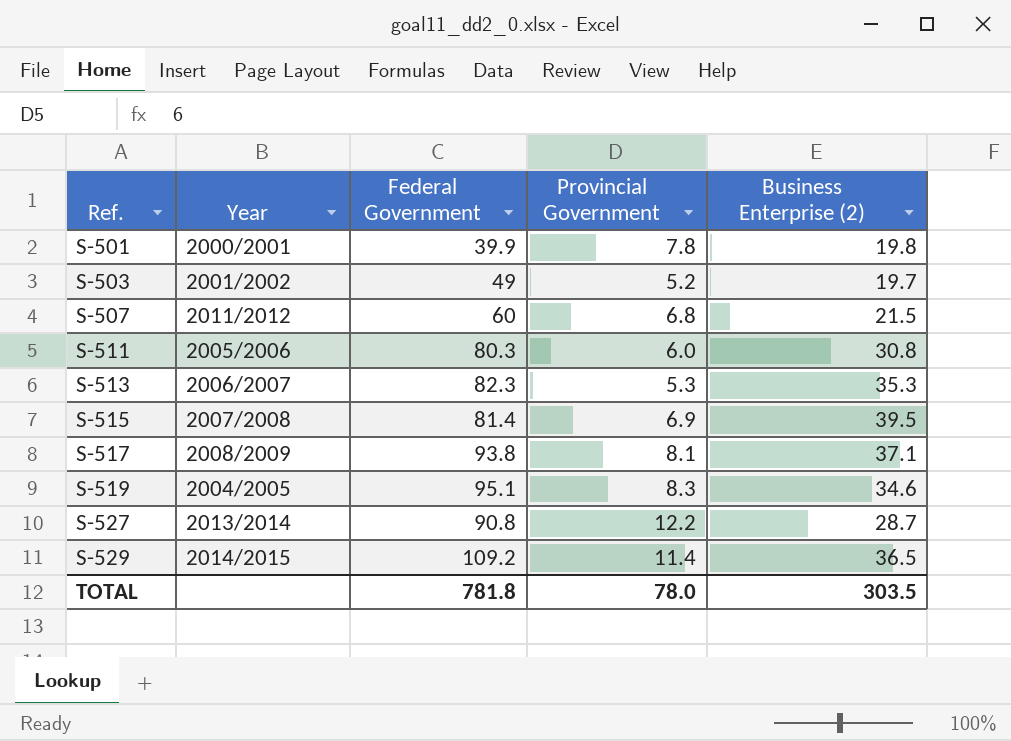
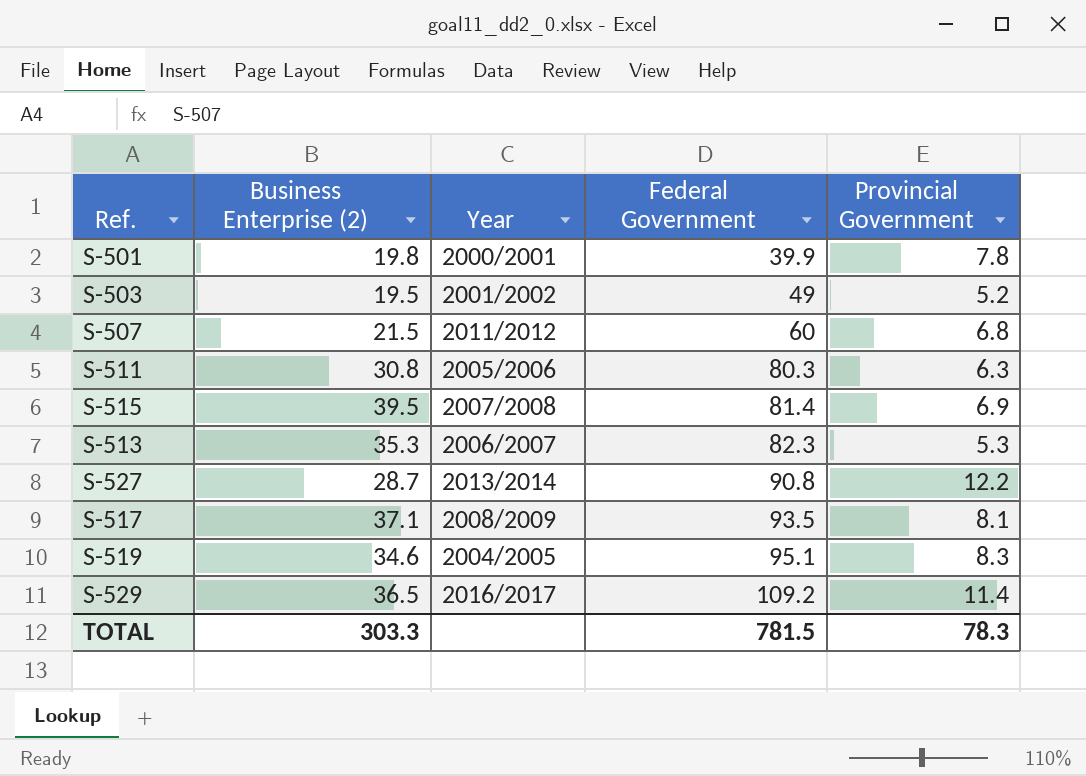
row order: Ref. ascending -> Federal Government ascending
column Business Enterprise (2) | position: 5 -> 2
S-503 | Business Enterprise (2): 19.7 -> 19.5
S-511 | Provincial Government: 6.0 -> 6.3
S-517 | Federal Government: 93.8 -> 93.5
S-529 | Year: 2014/2015 -> 2016/2017
TOTAL | Business Enterprise (2): 303.5 -> 303.3
TOTAL | Federal Government: 781.8 -> 781.5
TOTAL | Provincial Government: 78.0 -> 78.3

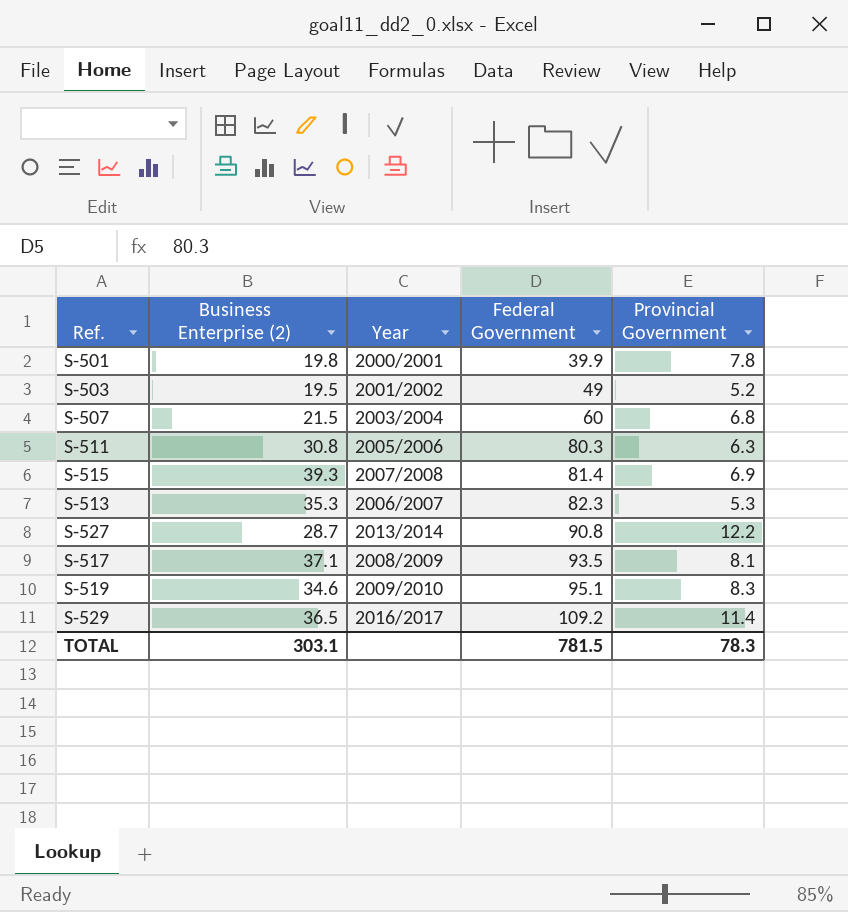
S-507 | Year: 2011/2012 -> 2003/2004
S-515 | Business Enterprise (2): 39.5 -> 39.3
S-519 | Year: 2004/2005 -> 2009/2010
TOTAL | Business Enterprise (2): 303.3 -> 303.1

